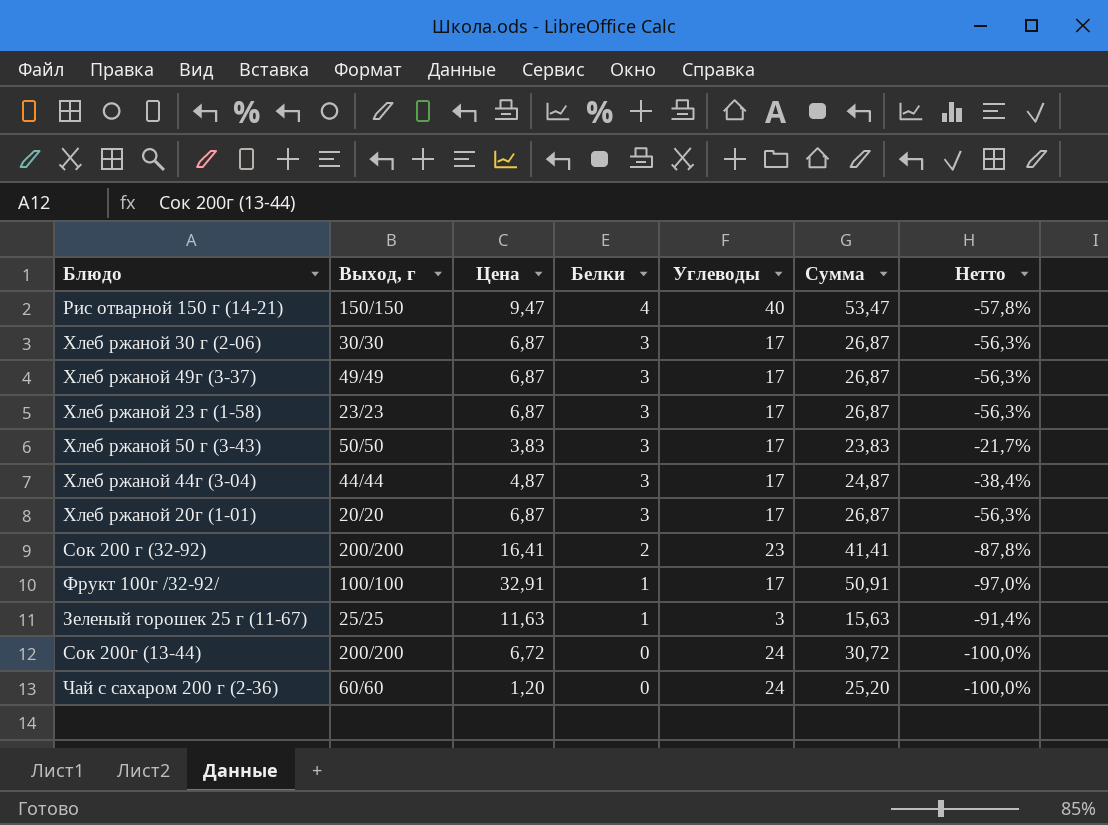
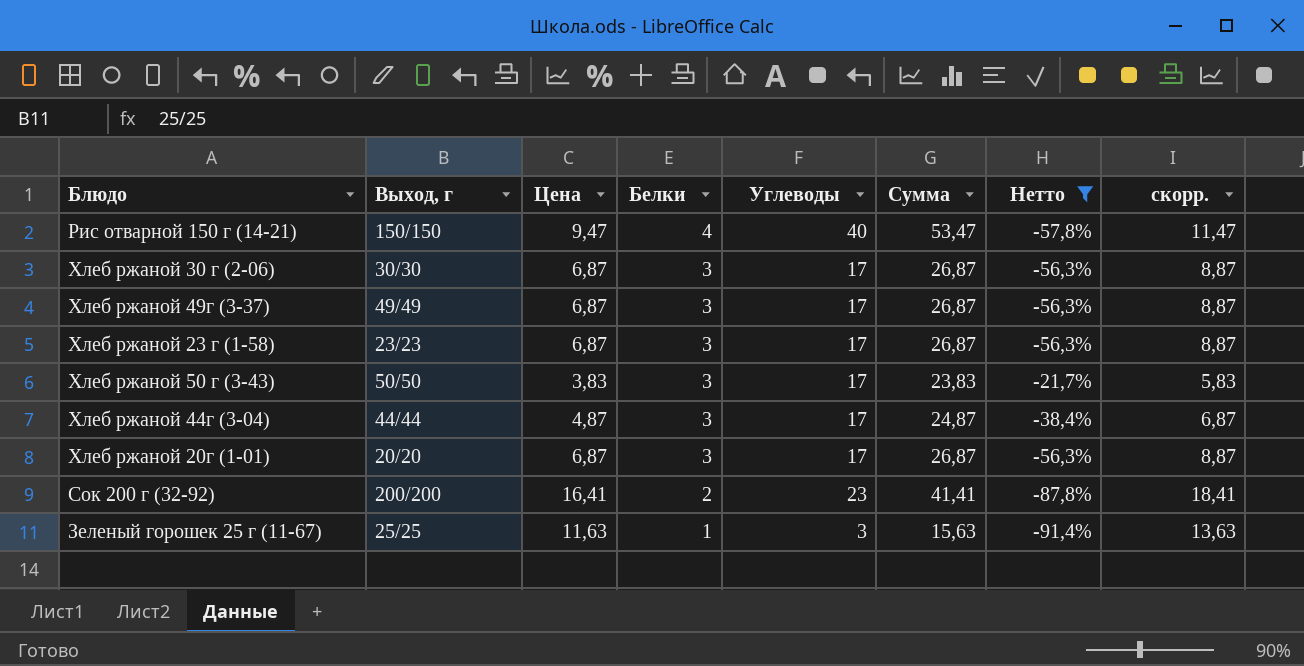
filter: none -> Нетто >= -91,4%
column скорр. | formula: none -> [Цена] + 2

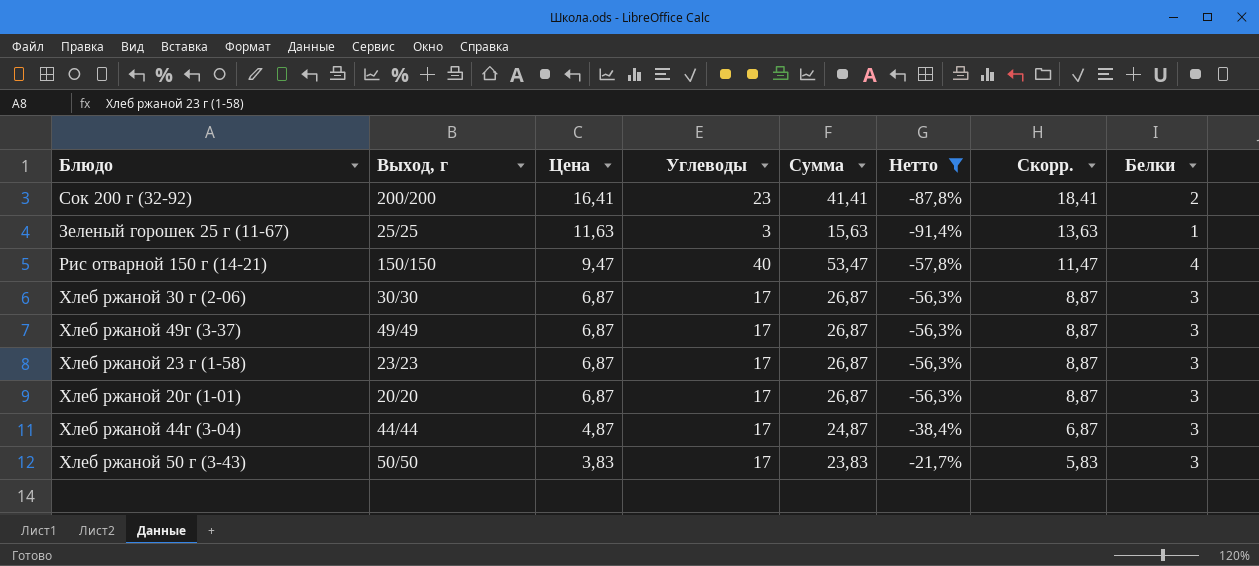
row order: Белки descending -> Цена descending
column name: скорр. -> Скорр.
column Белки | position: 4 -> 8

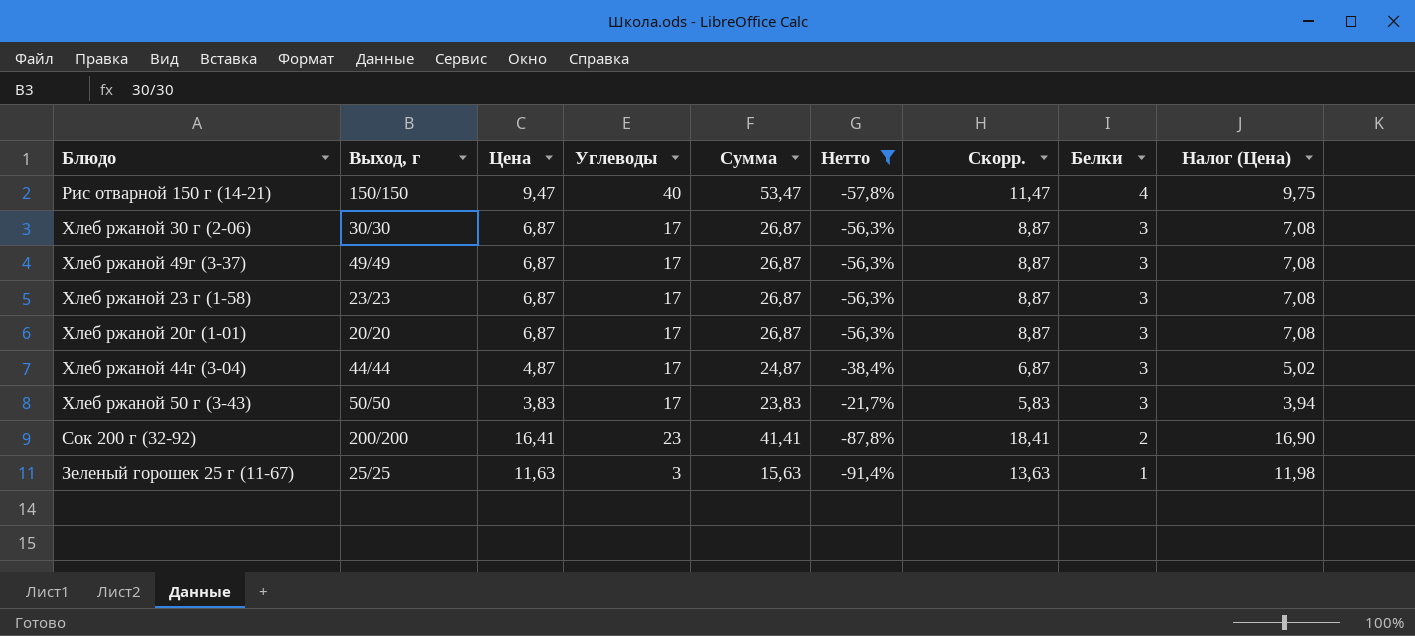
row order: Цена descending -> Белки descending
column Налог (Цена) | formula: none -> [Цена] * 1,03

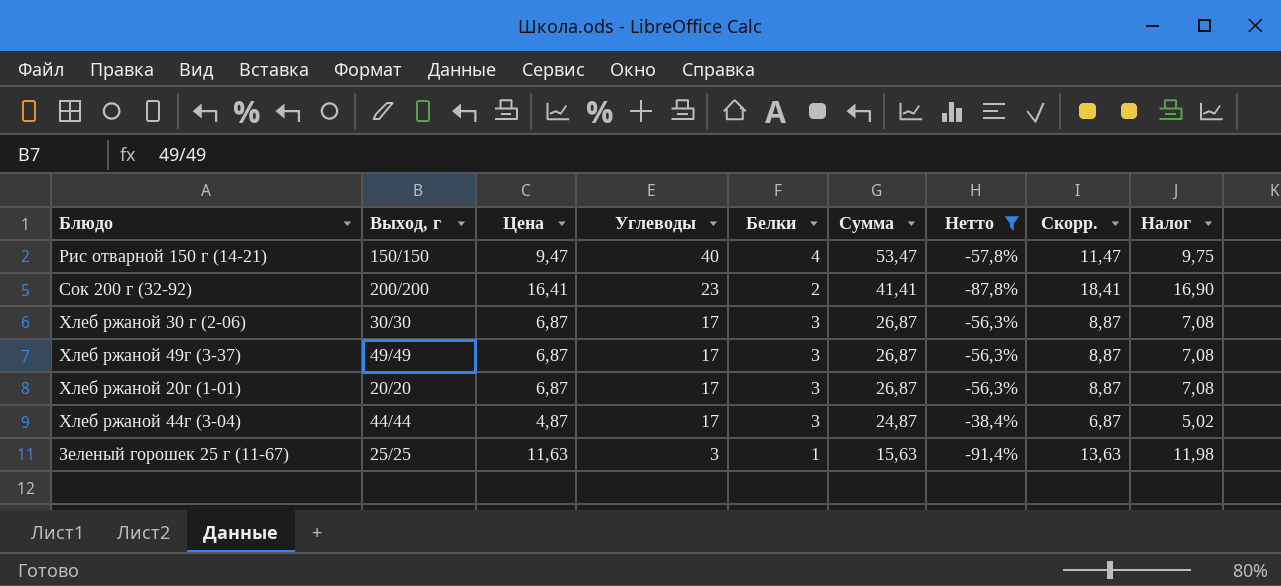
row order: Белки descending -> Углеводы descending
column Белки | position: 8 -> 5
column name: Налог (Цена) -> Налог
row Хлеб ржаной 23 г (1-58): 23/23 | 6,87 | 17 | 26,87 | -56,3% | 8,87 | 3 | 7,08 -> none
row Хлеб ржаной 50 г (3-43): 50/50 | 3,83 | 17 | 23,83 | -21,7% | 5,83 | 3 | 3,94 -> none

